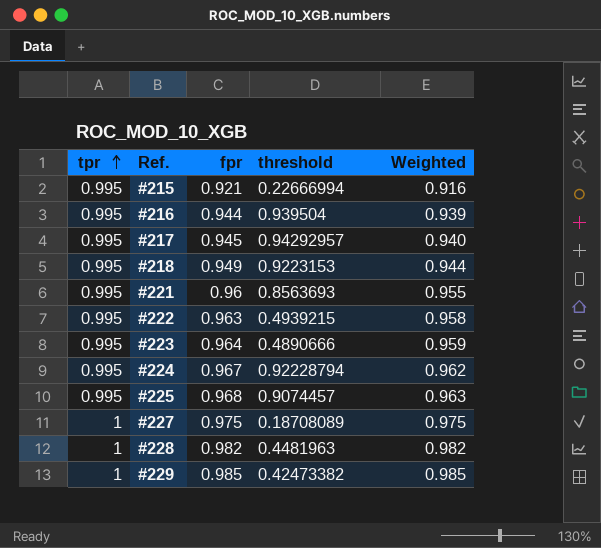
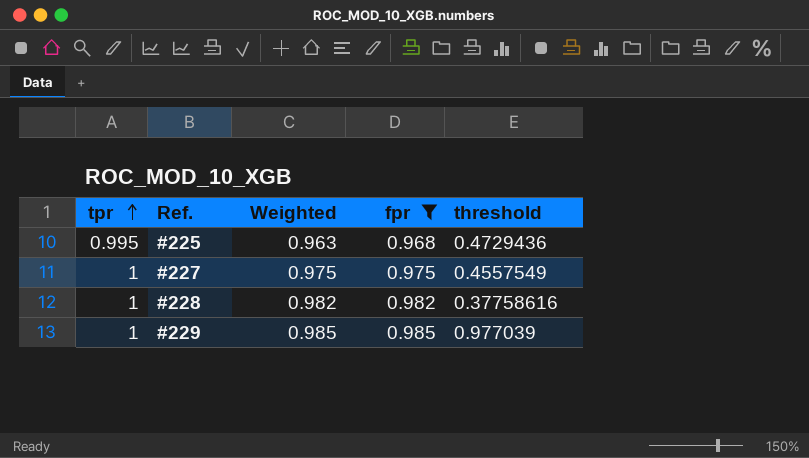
filter: none -> fpr >= 0.968
column Weighted | position: 5 -> 3
#225 | threshold: 0.9074457 -> 0.4729436
#227 | threshold: 0.18708089 -> 0.4557549
#228 | threshold: 0.4481963 -> 0.37758616
#229 | threshold: 0.42473382 -> 0.977039

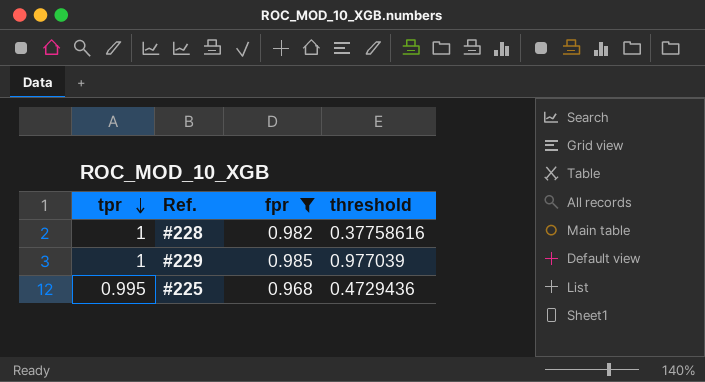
row order: tpr ascending -> tpr descending
column Weighted | formula: [tpr] * [fpr] -> none
row #227: 1 | 0.975 | 0.975 | 0.4557549 -> none

